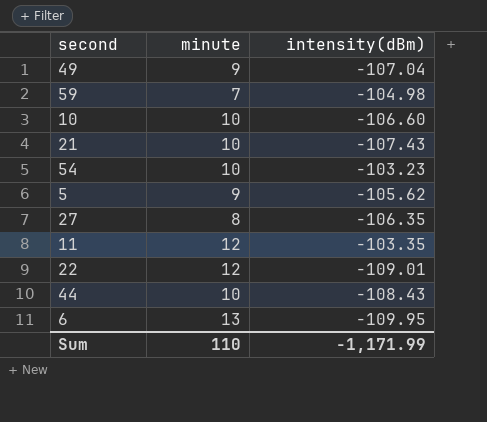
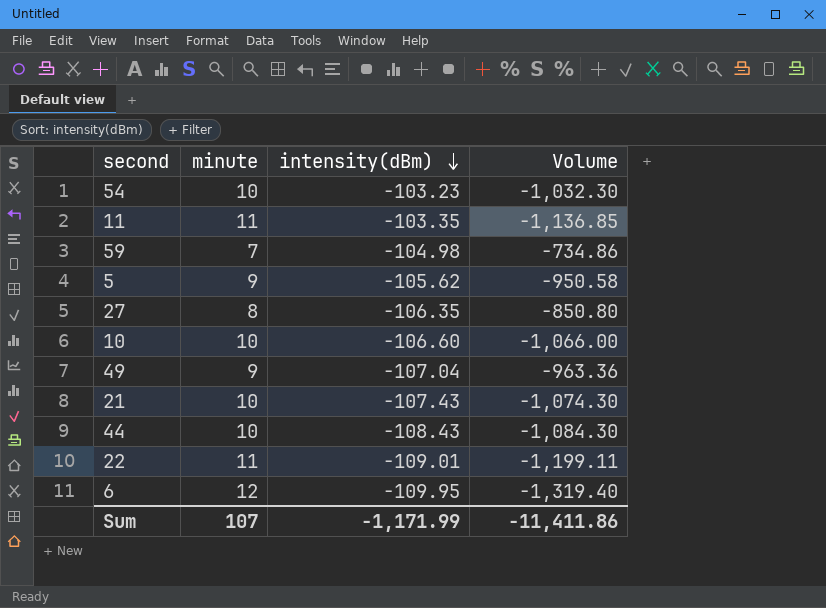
row order: none -> intensity(dBm) descending
column Volume | formula: none -> [minute] * [intensity(dBm)]
11 | minute: 12 -> 11
22 | minute: 12 -> 11
6 | minute: 13 -> 12
Sum | minute: 110 -> 107

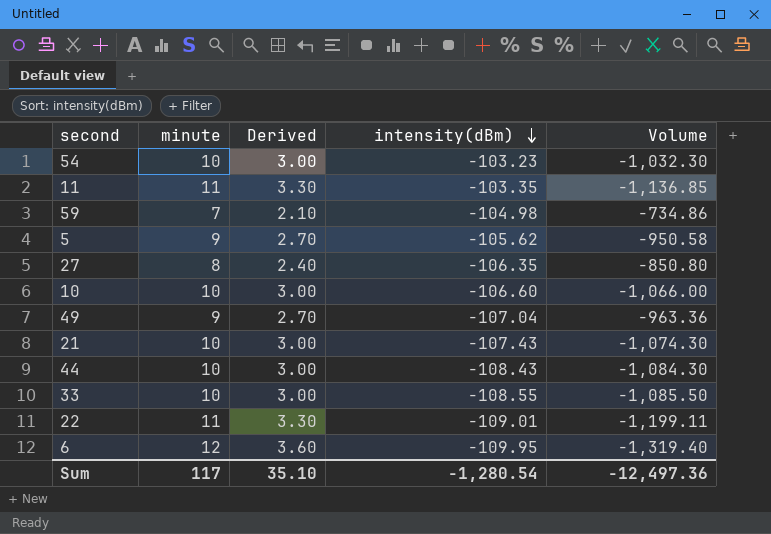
column Derived | formula: none -> [minute] * 0.3
row 33: none -> 10 | 3.00 | -108.55 | -1,085.50
Sum | minute: 107 -> 117
Sum | intensity(dBm): -1,171.99 -> -1,280.54
Sum | Volume: -11,411.86 -> -12,497.36

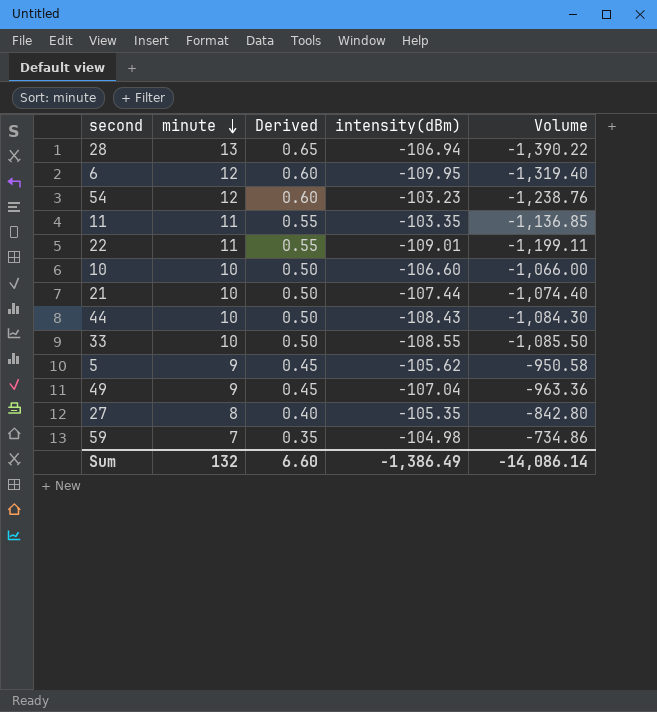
row order: intensity(dBm) descending -> minute descending
column Derived | formula: [minute] * 0.3 -> [minute] * 0.05
row 28: none -> 13 | 0.65 | -106.94 | -1,390.22
54 | minute: 10 -> 12
54 | Volume: -1,032.30 -> -1,238.76
21 | intensity(dBm): -107.43 -> -107.44
21 | Volume: -1,074.30 -> -1,074.40
27 | intensity(dBm): -106.35 -> -105.35
27 | Volume: -850.80 -> -842.80
Sum | minute: 117 -> 132
Sum | Derived: 35.10 -> 6.60
Sum | intensity(dBm): -1,280.54 -> -1,386.49
Sum | Volume: -12,497.36 -> -14,086.14

